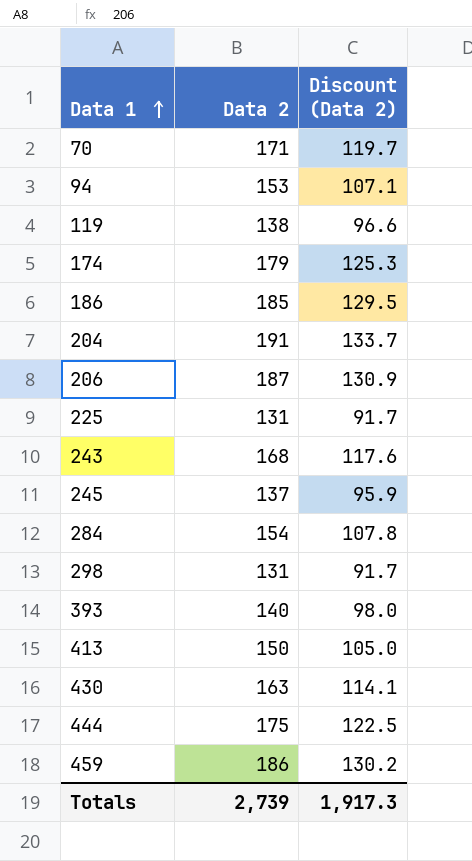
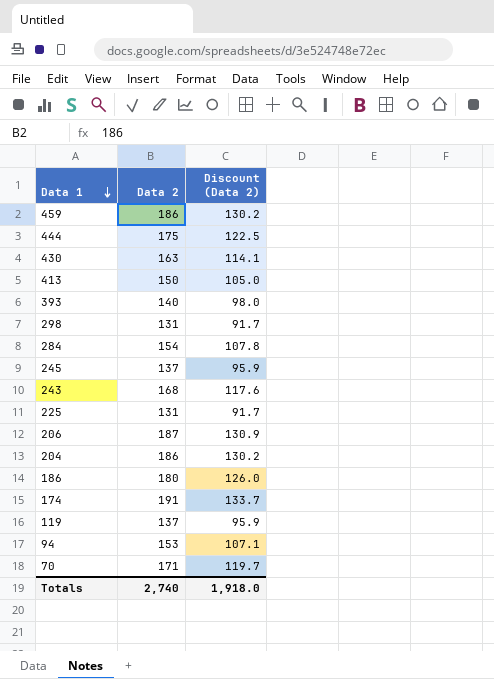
row order: Data 1 ascending -> Data 1 descending
204 | Data 2: 191 -> 186
204 | Discount (Data 2): 133.7 -> 130.2
186 | Data 2: 185 -> 180
186 | Discount (Data 2): 129.5 -> 126.0
174 | Data 2: 179 -> 191
174 | Discount (Data 2): 125.3 -> 133.7
119 | Data 2: 138 -> 137
119 | Discount (Data 2): 96.6 -> 95.9
Totals | Data 2: 2,739 -> 2,740
Totals | Discount (Data 2): 1,917.3 -> 1,918.0

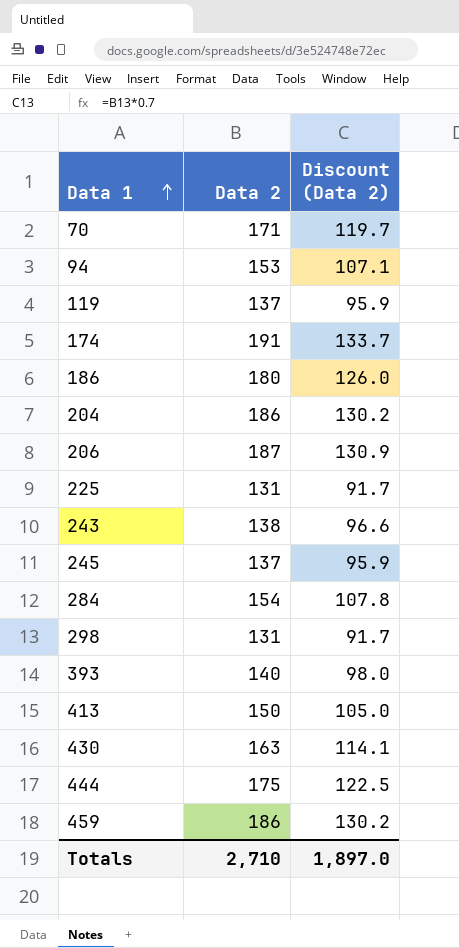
row order: Data 1 descending -> Data 1 ascending
243 | Data 2: 168 -> 138
243 | Discount (Data 2): 117.6 -> 96.6
Totals | Data 2: 2,740 -> 2,710
Totals | Discount (Data 2): 1,918.0 -> 1,897.0

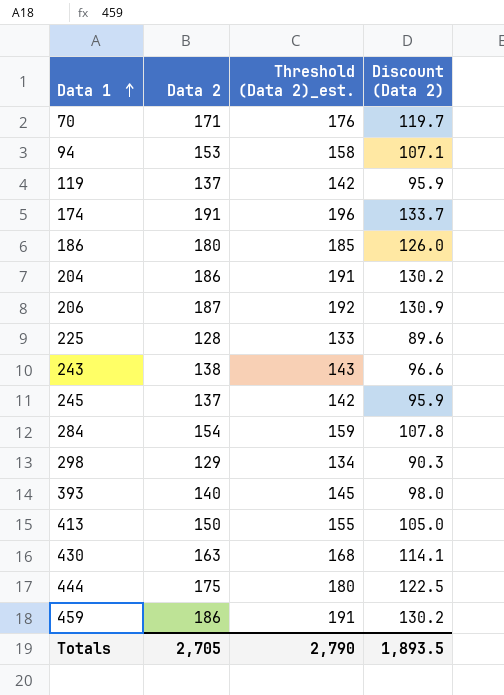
column Threshold (Data 2)_est. | formula: none -> [Data 2] + 5
225 | Data 2: 131 -> 128
225 | Discount (Data 2): 91.7 -> 89.6
298 | Data 2: 131 -> 129
298 | Discount (Data 2): 91.7 -> 90.3
Totals | Data 2: 2,710 -> 2,705
Totals | Discount (Data 2): 1,897.0 -> 1,893.5

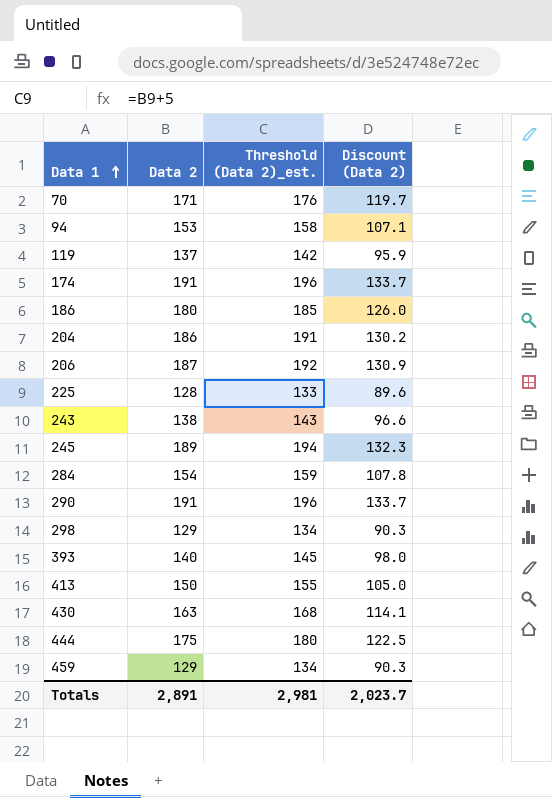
245 | Data 2: 137 -> 189
245 | Threshold (Data 2)_est.: 142 -> 194
245 | Discount (Data 2): 95.9 -> 132.3
row 290: none -> 191 | 196 | 133.7
459 | Data 2: 186 -> 129
459 | Threshold (Data 2)_est.: 191 -> 134
459 | Discount (Data 2): 130.2 -> 90.3
Totals | Data 2: 2,705 -> 2,891
Totals | Threshold (Data 2)_est.: 2,790 -> 2,981
Totals | Discount (Data 2): 1,893.5 -> 2,023.7

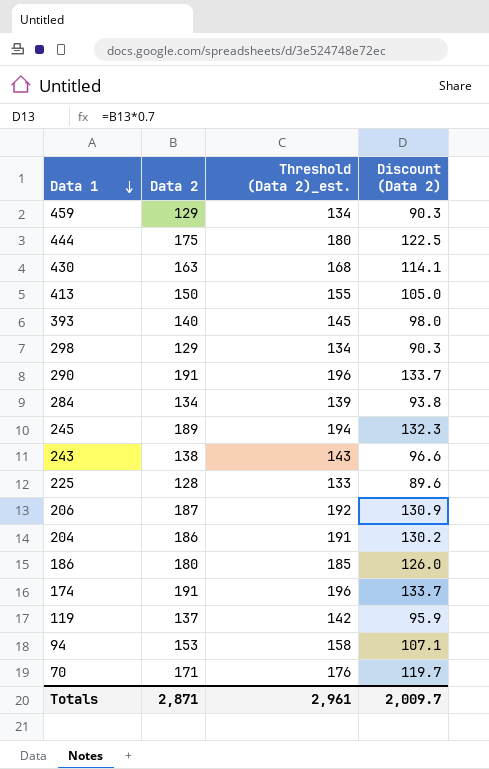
row order: Data 1 ascending -> Data 1 descending
284 | Data 2: 154 -> 134
284 | Threshold (Data 2)_est.: 159 -> 139
284 | Discount (Data 2): 107.8 -> 93.8
Totals | Data 2: 2,891 -> 2,871
Totals | Threshold (Data 2)_est.: 2,981 -> 2,961
Totals | Discount (Data 2): 2,023.7 -> 2,009.7

